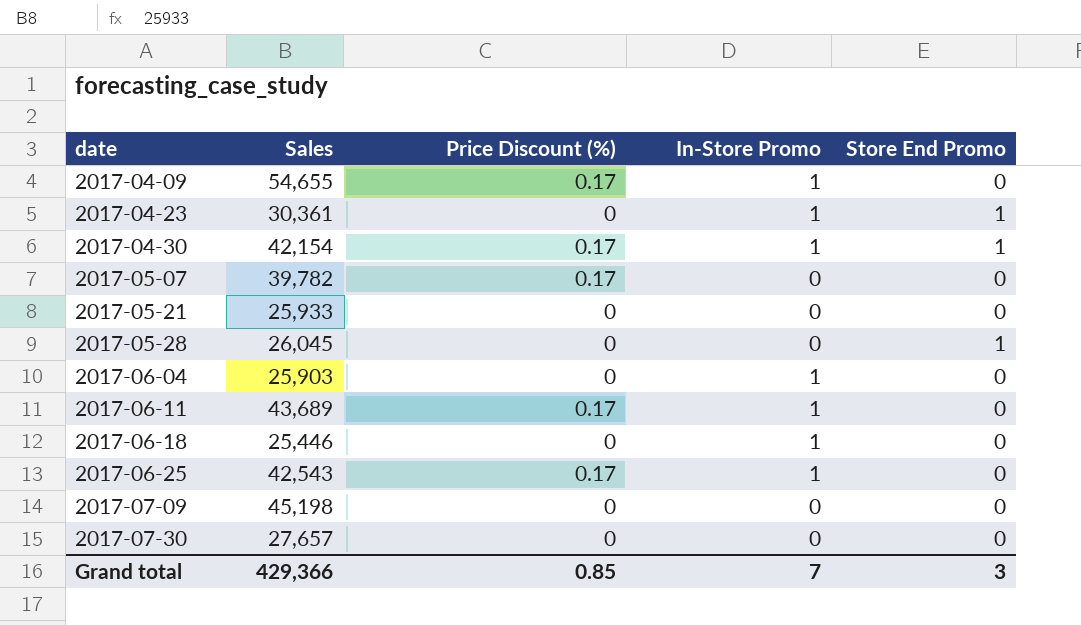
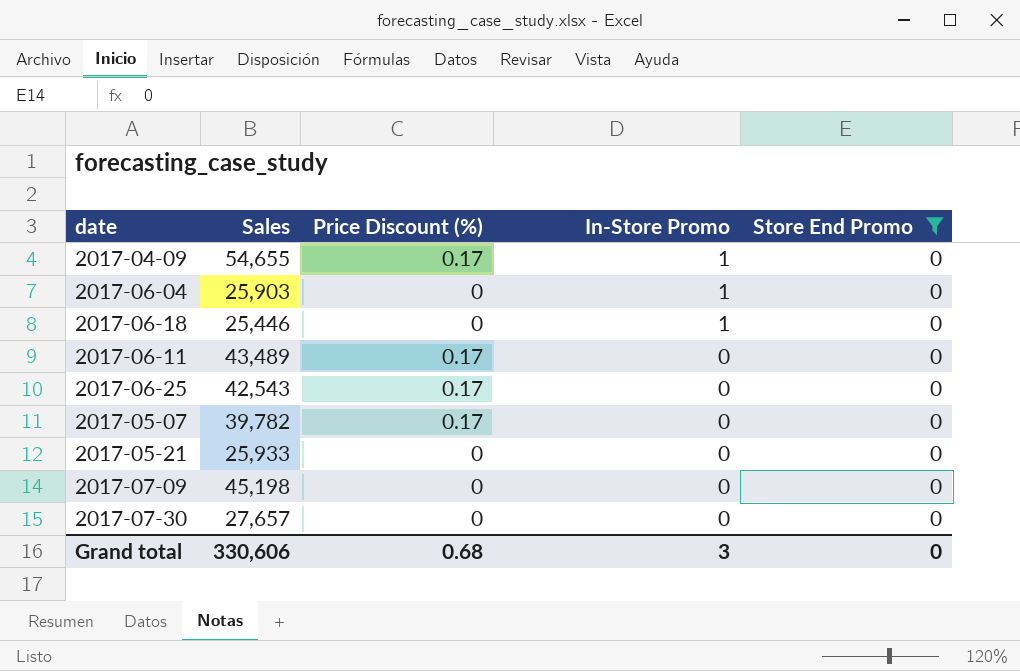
filter: none -> Store End Promo = 0
row order: date ascending -> In-Store Promo descending
2017-06-11 | Sales: 43,689 -> 43,489
2017-06-11 | In-Store Promo: 1 -> 0
2017-06-25 | In-Store Promo: 1 -> 0
Grand total | Sales: 429,366 -> 330,606
Grand total | Price Discount (%): 0.85 -> 0.68
Grand total | In-Store Promo: 7 -> 3
Grand total | Store End Promo: 3 -> 0

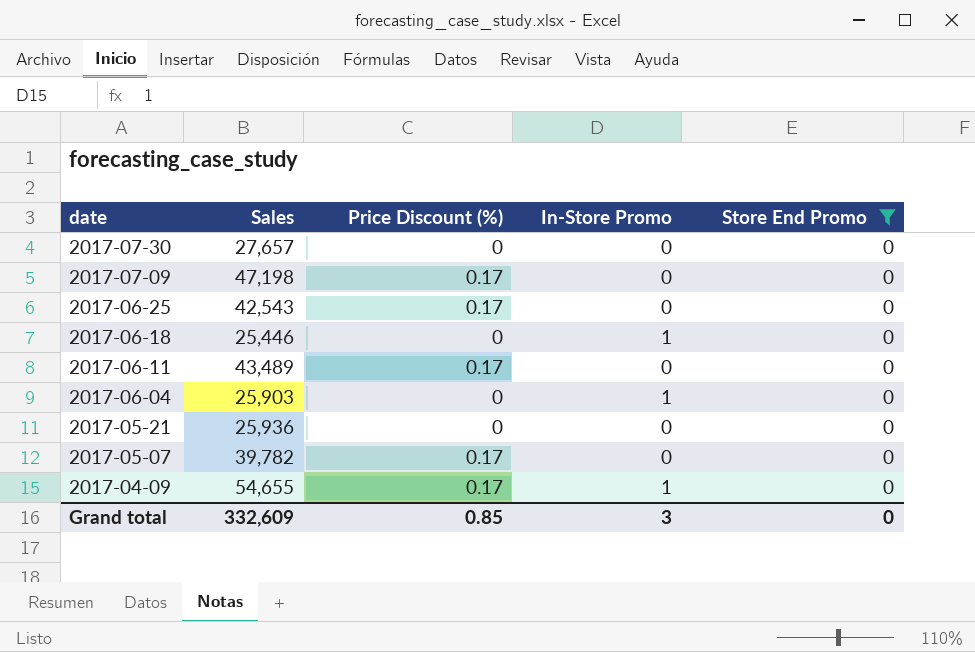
row order: In-Store Promo descending -> date descending
2017-07-09 | Sales: 45,198 -> 47,198
2017-07-09 | Price Discount (%): 0 -> 0.17
2017-05-21 | Sales: 25,933 -> 25,936
Grand total | Sales: 330,606 -> 332,609
Grand total | Price Discount (%): 0.68 -> 0.85

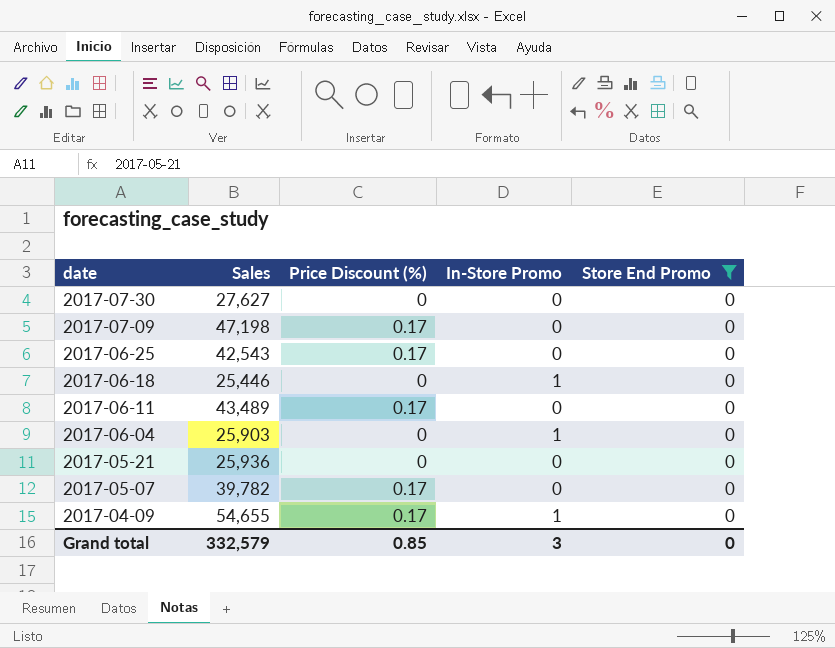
2017-07-30 | Sales: 27,657 -> 27,627
Grand total | Sales: 332,609 -> 332,579

